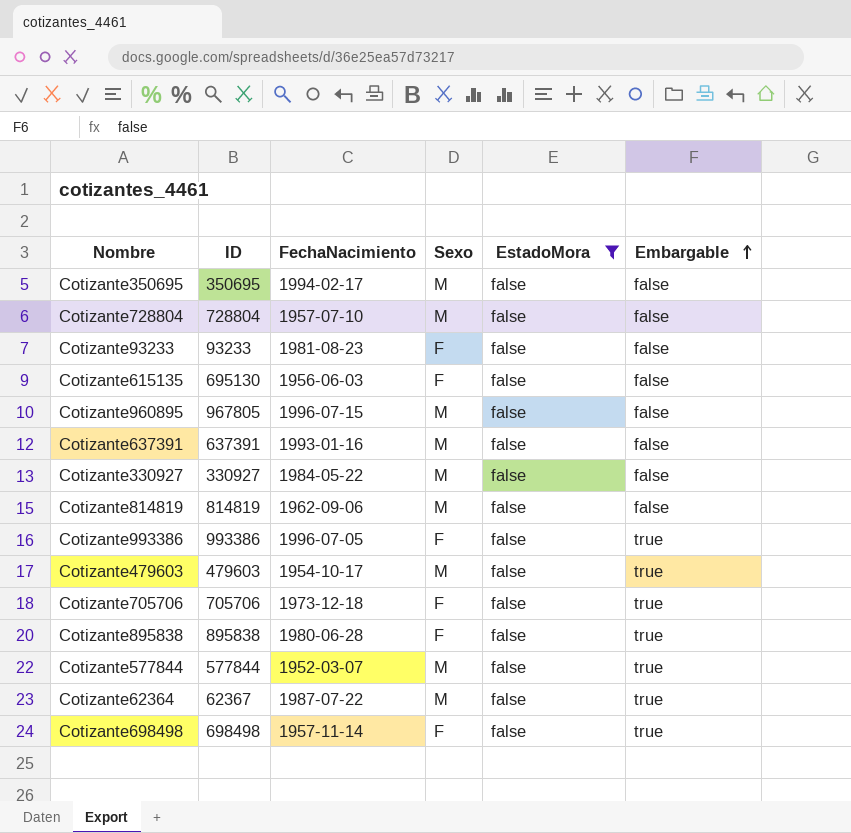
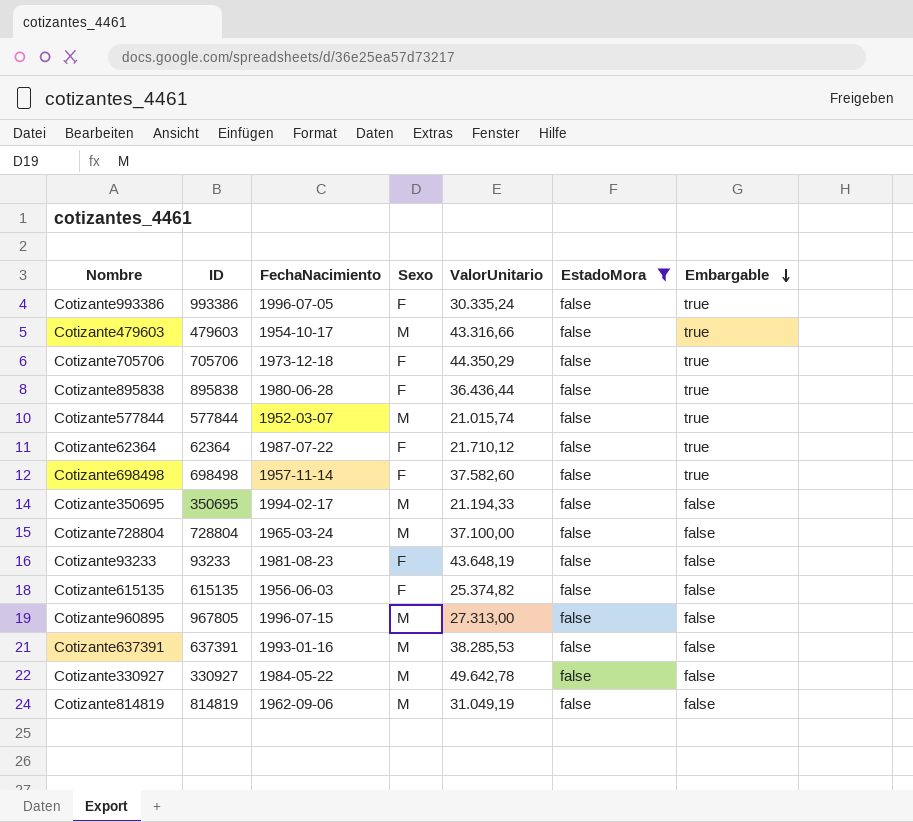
row order: Embargable ascending -> Embargable descending
column ValorUnitario | position: none -> 5
Cotizante62364 | ID: 62367 -> 62364
Cotizante62364 | Sexo: M -> F
Cotizante728804 | FechaNacimiento: 1957-07-10 -> 1965-03-24
Cotizante615135 | ID: 695130 -> 615135

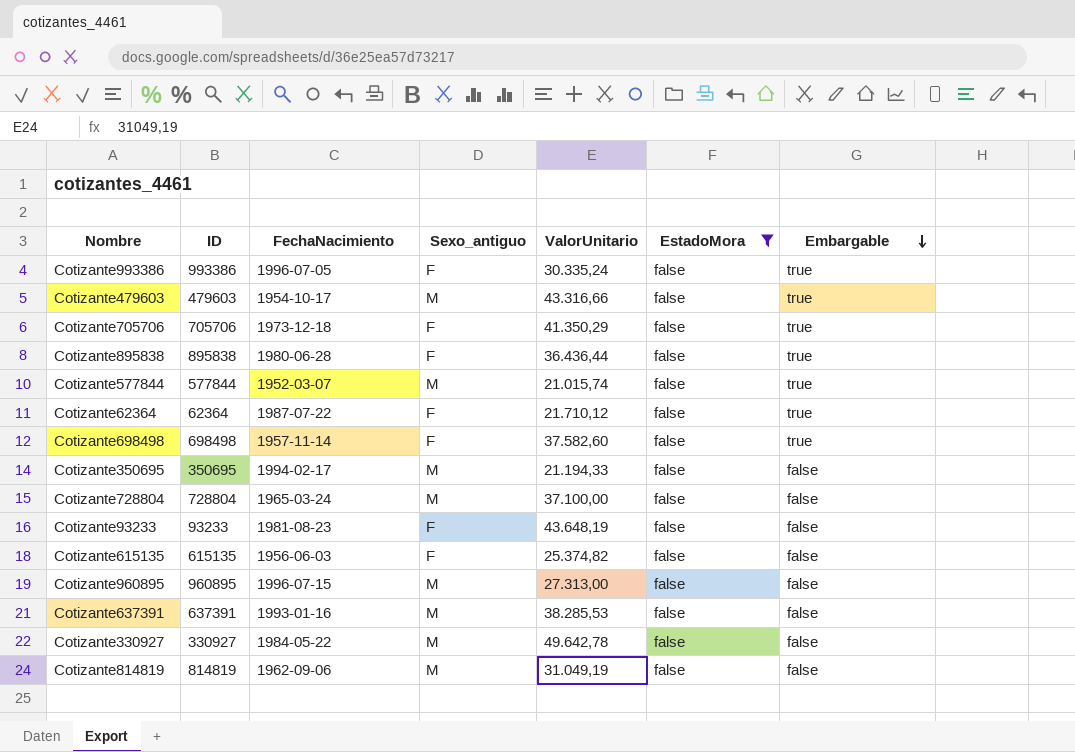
column name: Sexo -> Sexo_antiguo
Cotizante705706 | ValorUnitario: 44.350,29 -> 41.350,29
Cotizante960895 | ID: 967805 -> 960895

